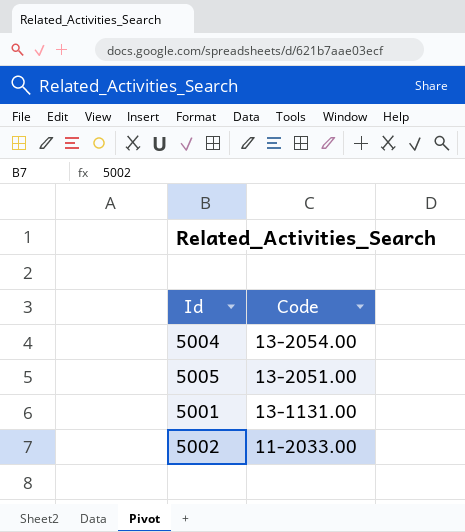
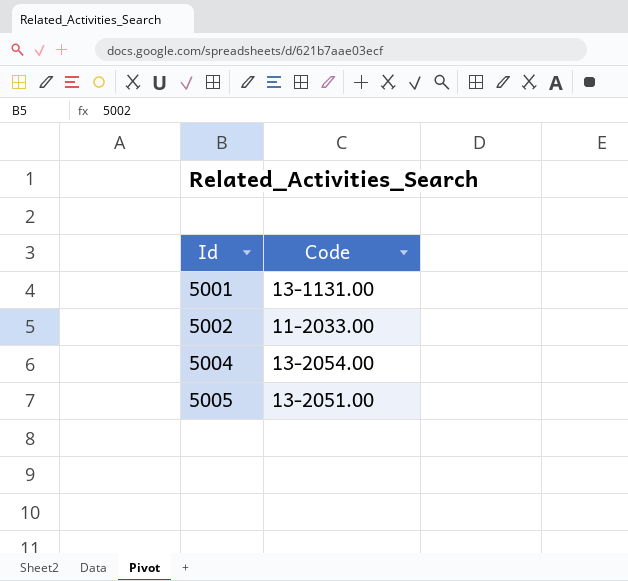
row order: Code descending -> Id ascending

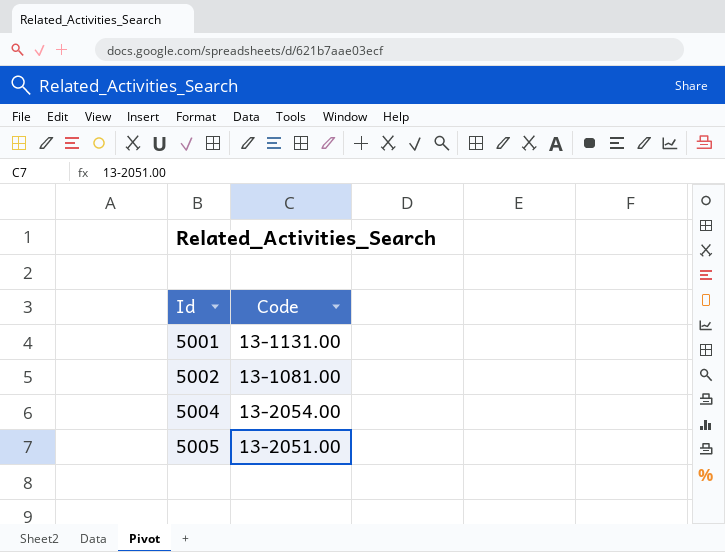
5002 | Code: 11-2033.00 -> 13-1081.00

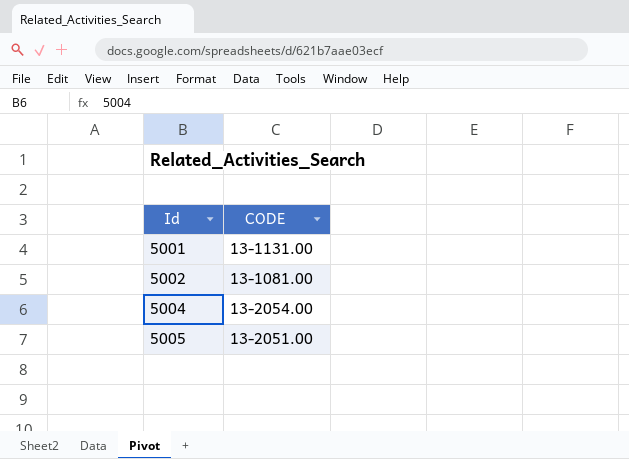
column name: Code -> CODE

